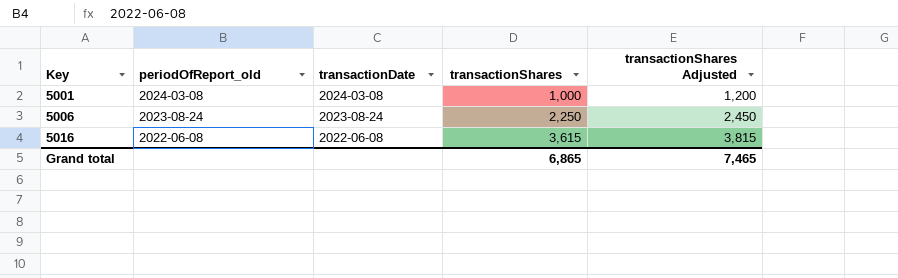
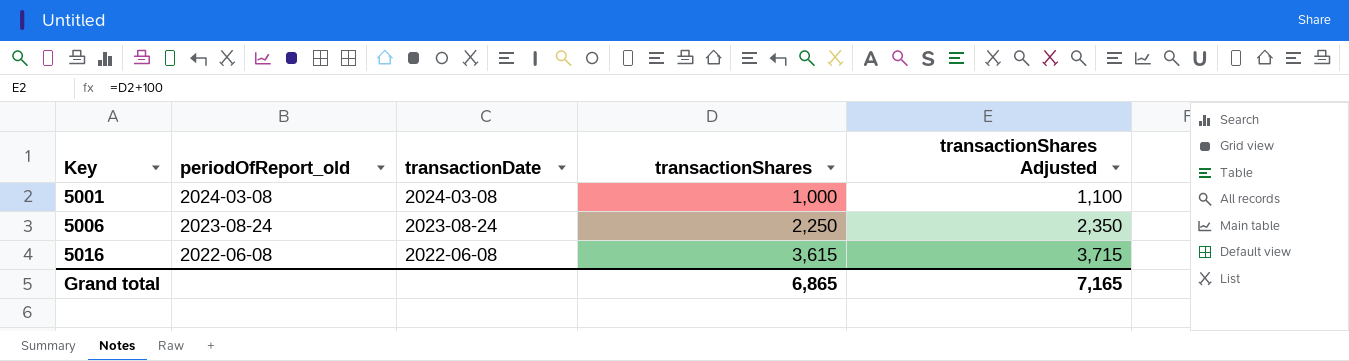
column transactionShares Adjusted | formula: [transactionShares] + 200 -> [transactionShares] + 100
Grand total | transactionShares Adjusted: 7,465 -> 7,165

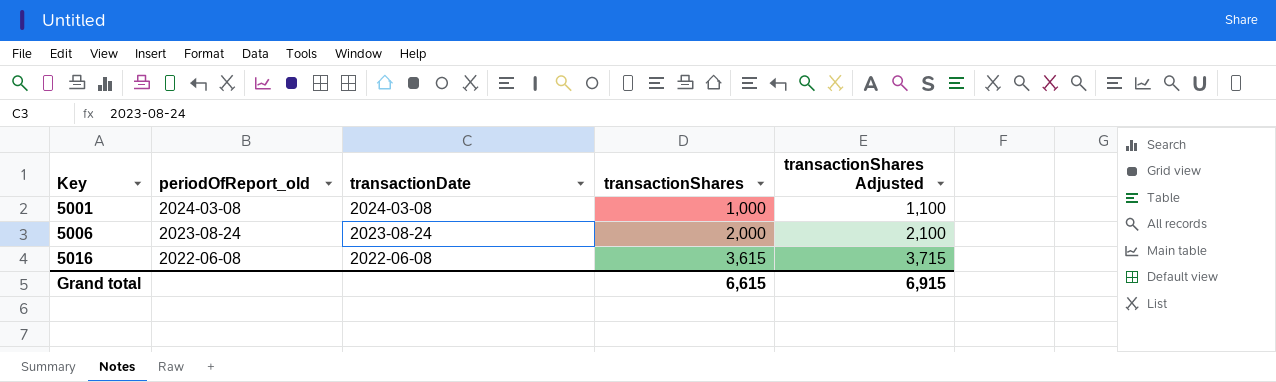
5006 | transactionShares: 2,250 -> 2,000
5006 | transactionShares Adjusted: 2,350 -> 2,100
Grand total | transactionShares: 6,865 -> 6,615
Grand total | transactionShares Adjusted: 7,165 -> 6,915

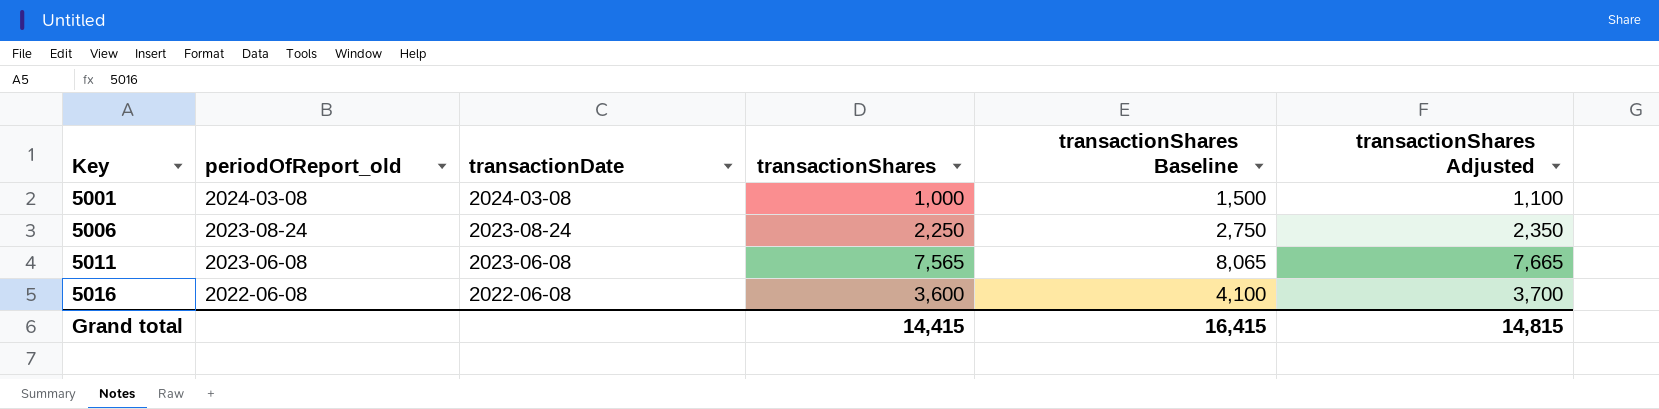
column transactionShares Baseline | formula: none -> [transactionShares] + 500
5006 | transactionShares: 2,000 -> 2,250
5006 | transactionShares Adjusted: 2,100 -> 2,350
row 5011: none -> 2023-06-08 | 2023-06-08 | 7,565 | 8,065 | 7,665
5016 | transactionShares: 3,615 -> 3,600
5016 | transactionShares Adjusted: 3,715 -> 3,700
Grand total | transactionShares: 6,615 -> 14,415
Grand total | transactionShares Adjusted: 6,915 -> 14,815

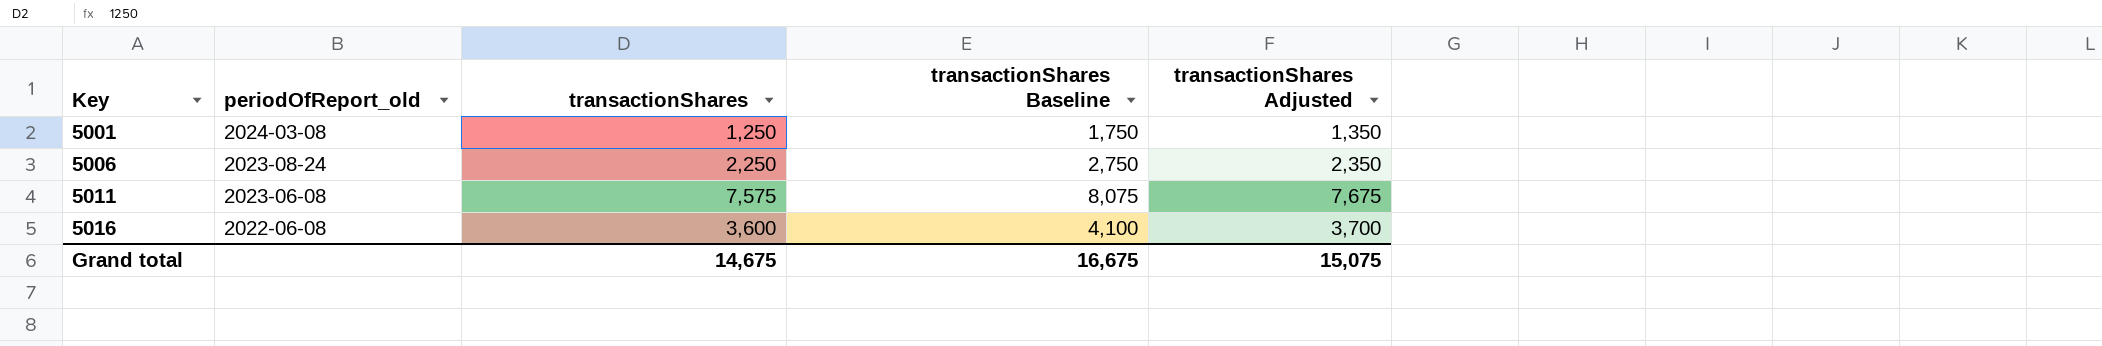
column transactionDate | position: 3 -> none
5001 | transactionShares: 1,000 -> 1,250
5001 | transactionShares Baseline: 1,500 -> 1,750
5001 | transactionShares Adjusted: 1,100 -> 1,350
5011 | transactionShares: 7,565 -> 7,575
5011 | transactionShares Baseline: 8,065 -> 8,075
5011 | transactionShares Adjusted: 7,665 -> 7,675
Grand total | transactionShares: 14,415 -> 14,675
Grand total | transactionShares Baseline: 16,415 -> 16,675
Grand total | transactionShares Adjusted: 14,815 -> 15,075

